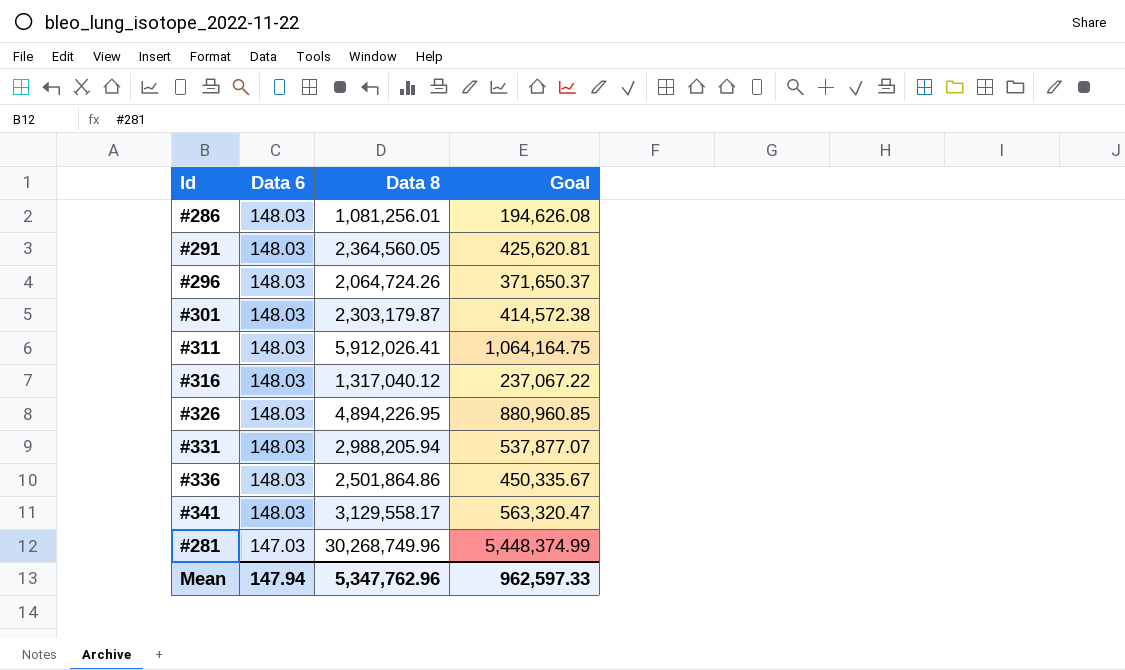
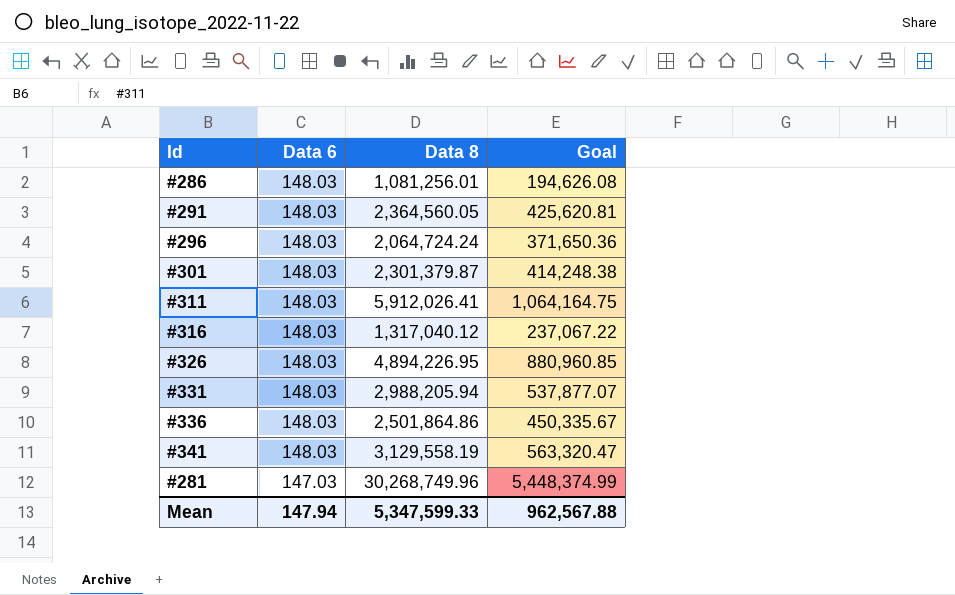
#296 | Data 8: 2,064,724.26 -> 2,064,724.24
#296 | Goal: 371,650.37 -> 371,650.36
#301 | Data 8: 2,303,179.87 -> 2,301,379.87
#301 | Goal: 414,572.38 -> 414,248.38
#341 | Data 8: 3,129,558.17 -> 3,129,558.19
Mean | Data 8: 5,347,762.96 -> 5,347,599.33
Mean | Goal: 962,597.33 -> 962,567.88

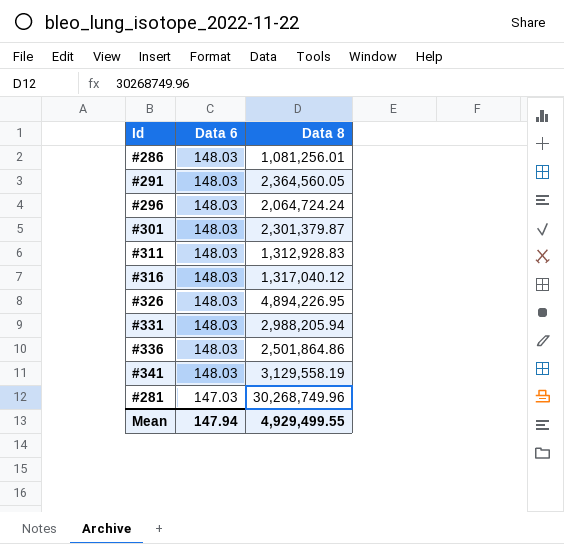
column Goal | formula: [Data 8] * 0.18 -> none
#311 | Data 8: 5,912,026.41 -> 1,312,928.83
Mean | Data 8: 5,347,599.33 -> 4,929,499.55

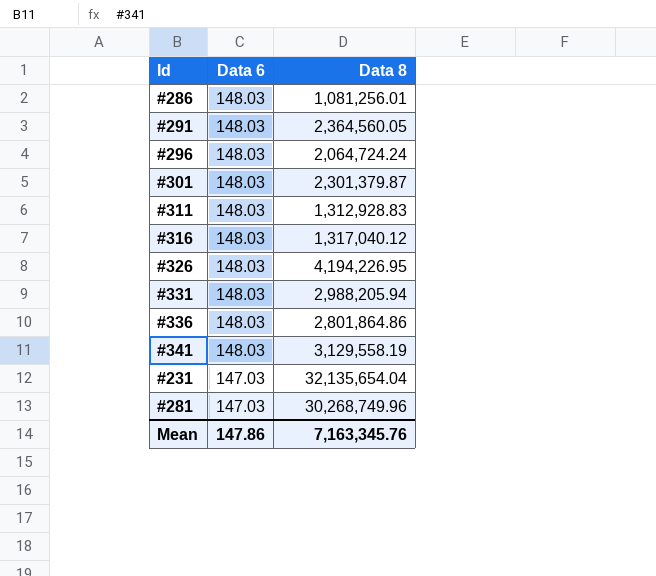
#326 | Data 8: 4,894,226.95 -> 4,194,226.95
#336 | Data 8: 2,501,864.86 -> 2,801,864.86
row #231: none -> 147.03 | 32,135,654.04
Mean | Data 6: 147.94 -> 147.86
Mean | Data 8: 4,929,499.55 -> 7,163,345.76

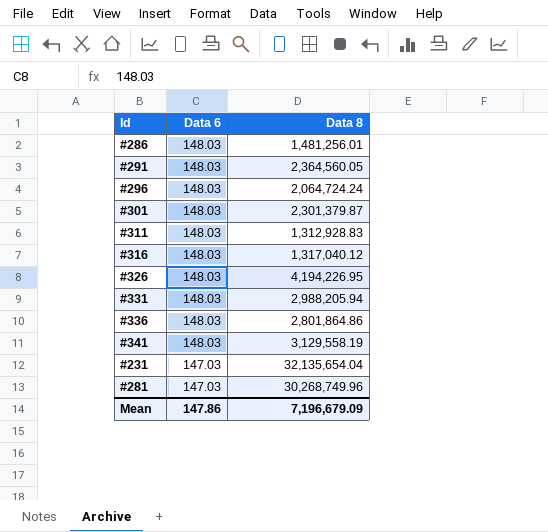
#286 | Data 8: 1,081,256.01 -> 1,481,256.01
Mean | Data 8: 7,163,345.76 -> 7,196,679.09

